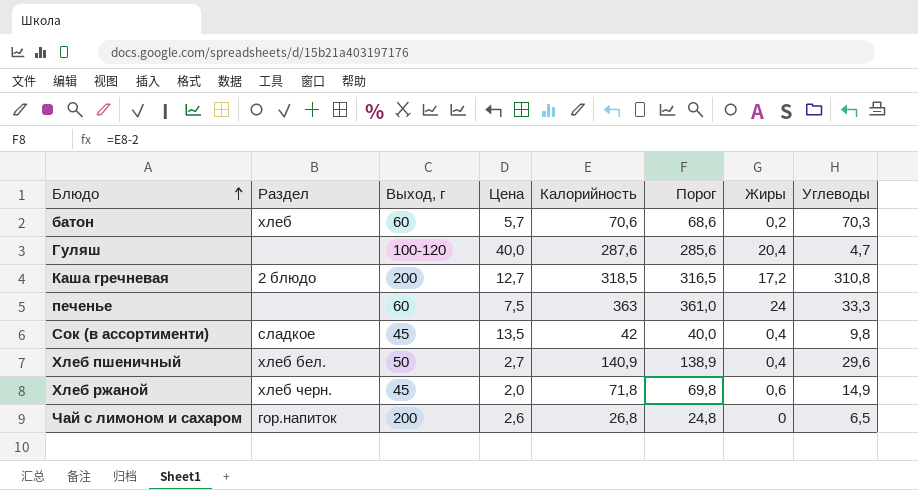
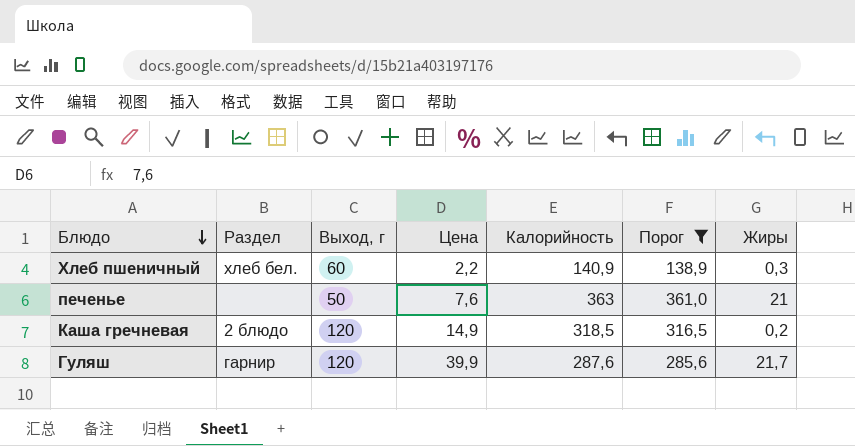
filter: none -> Порог >= 138,9
row order: Блюдо ascending -> Блюдо descending
column Углеводы | position: 8 -> none
Хлеб пшеничный | Выход, г: 50 -> 60
Хлеб пшеничный | Цена: 2,7 -> 2,2
Хлеб пшеничный | Жиры: 0,4 -> 0,3
печенье | Выход, г: 60 -> 50
печенье | Цена: 7,5 -> 7,6
печенье | Жиры: 24 -> 21
Каша гречневая | Выход, г: 200 -> 120
Каша гречневая | Цена: 12,7 -> 14,9
Каша гречневая | Жиры: 17,2 -> 0,2
Гуляш | Раздел: none -> гарнир
Гуляш | Выход, г: 100-120 -> 120
Гуляш | Цена: 40,0 -> 39,9
Гуляш | Жиры: 20,4 -> 21,7

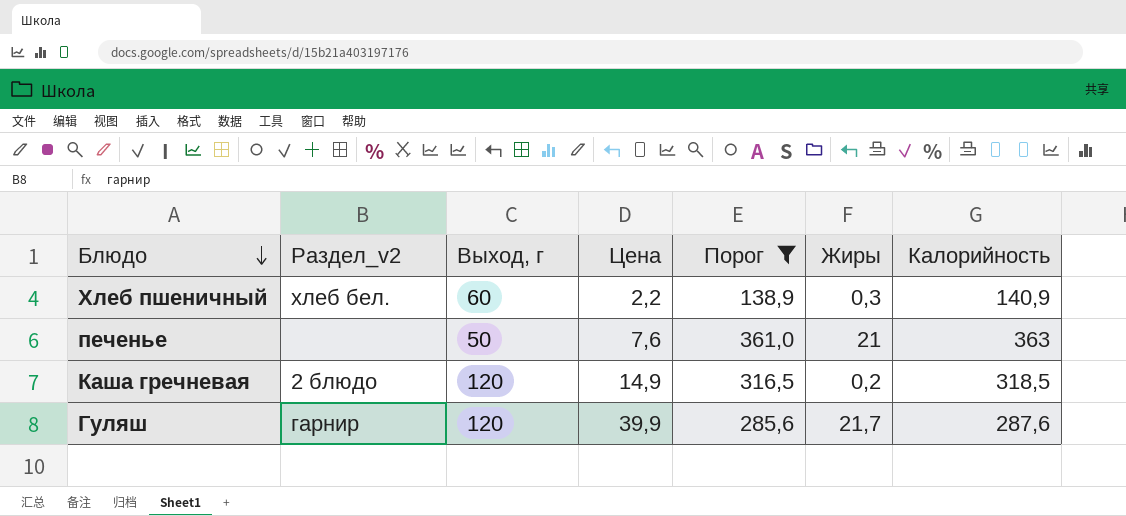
column name: Раздел -> Раздел_v2
column Калорийность | position: 5 -> 7

